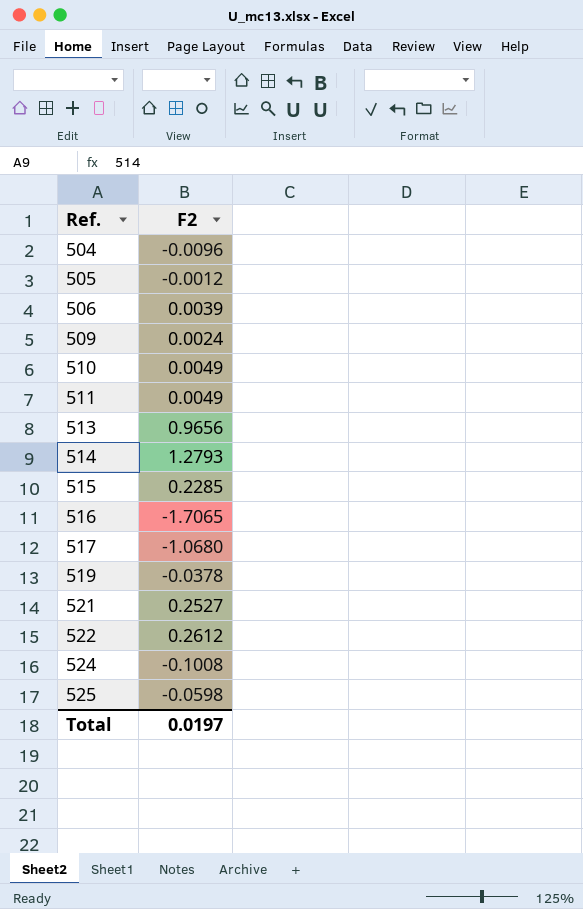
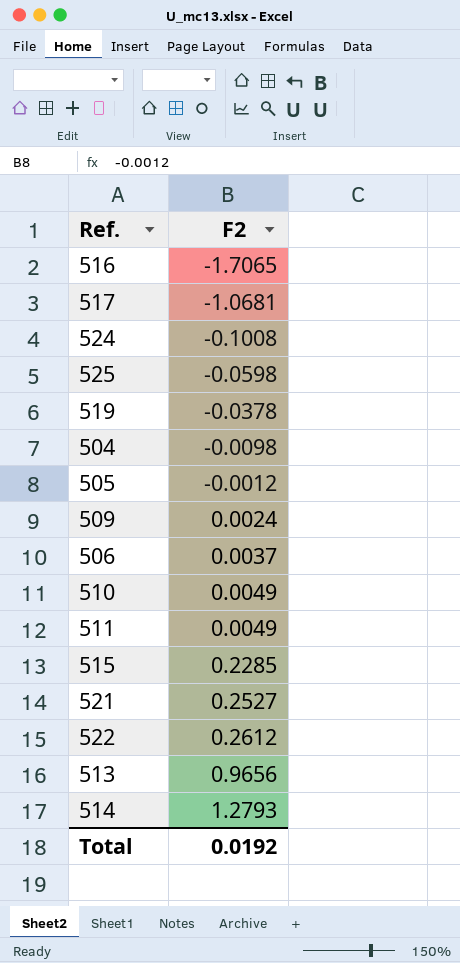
row order: Ref. ascending -> F2 ascending
517 | F2: -1.0680 -> -1.0681
504 | F2: -0.0096 -> -0.0098
506 | F2: 0.0039 -> 0.0037
Total | F2: 0.0197 -> 0.0192

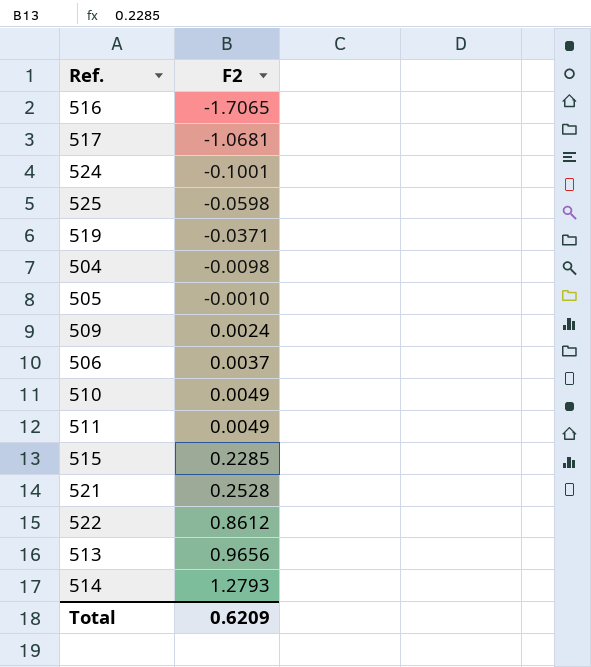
524 | F2: -0.1008 -> -0.1001
519 | F2: -0.0378 -> -0.0371
505 | F2: -0.0012 -> -0.0010
521 | F2: 0.2527 -> 0.2528
522 | F2: 0.2612 -> 0.8612
Total | F2: 0.0192 -> 0.6209

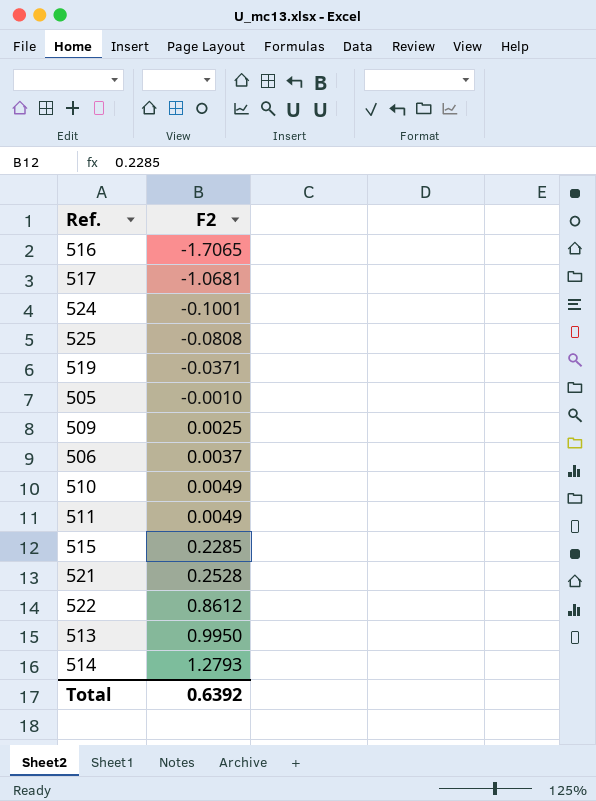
row 504: -0.0098 -> none
525 | F2: -0.0598 -> -0.0808
509 | F2: 0.0024 -> 0.0025
513 | F2: 0.9656 -> 0.9950
Total | F2: 0.6209 -> 0.6392

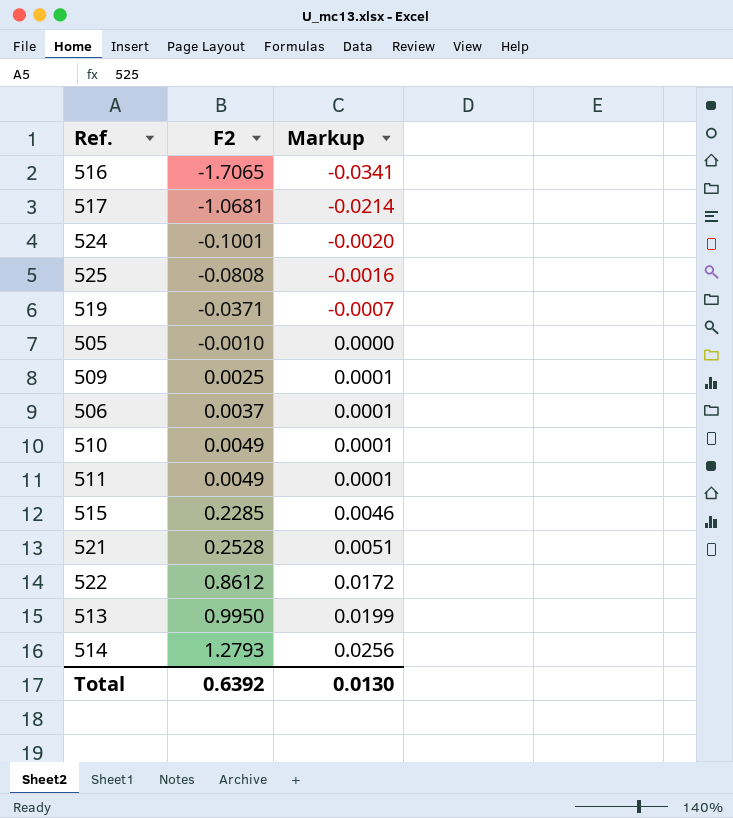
column Markup | formula: none -> [F2] * 0.02

